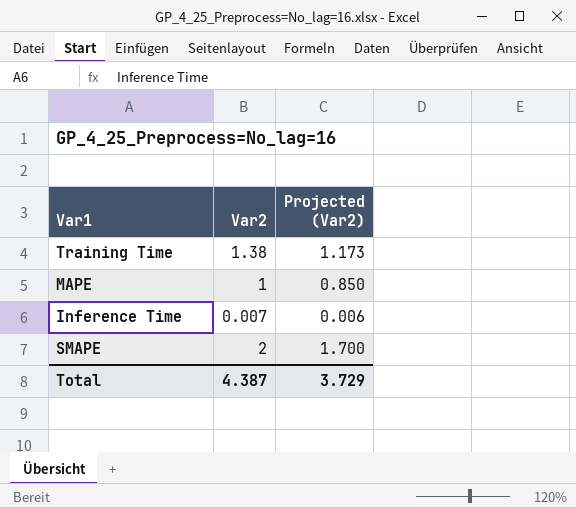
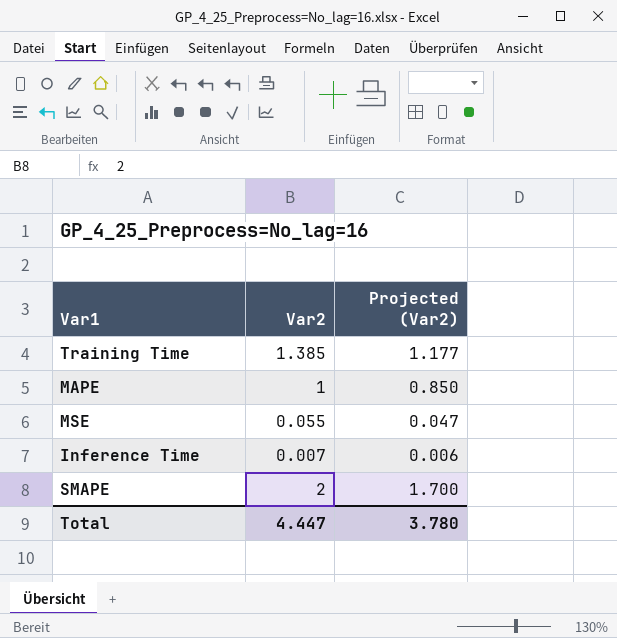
Training Time | Var2: 1.38 -> 1.385
Training Time | Projected (Var2): 1.173 -> 1.177
row MSE: none -> 0.055 | 0.047
Total | Var2: 4.387 -> 4.447
Total | Projected (Var2): 3.729 -> 3.780

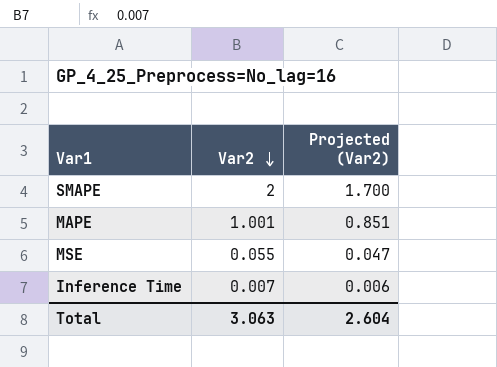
row order: none -> Var2 descending
row Training Time: 1.385 | 1.177 -> none
MAPE | Var2: 1 -> 1.001
MAPE | Projected (Var2): 0.850 -> 0.851
Total | Var2: 4.447 -> 3.063
Total | Projected (Var2): 3.780 -> 2.604

